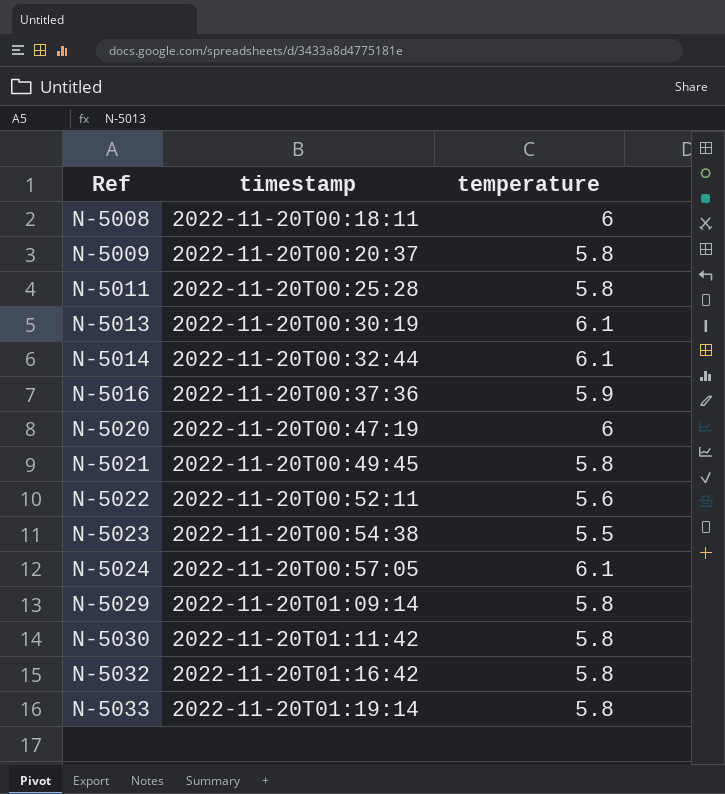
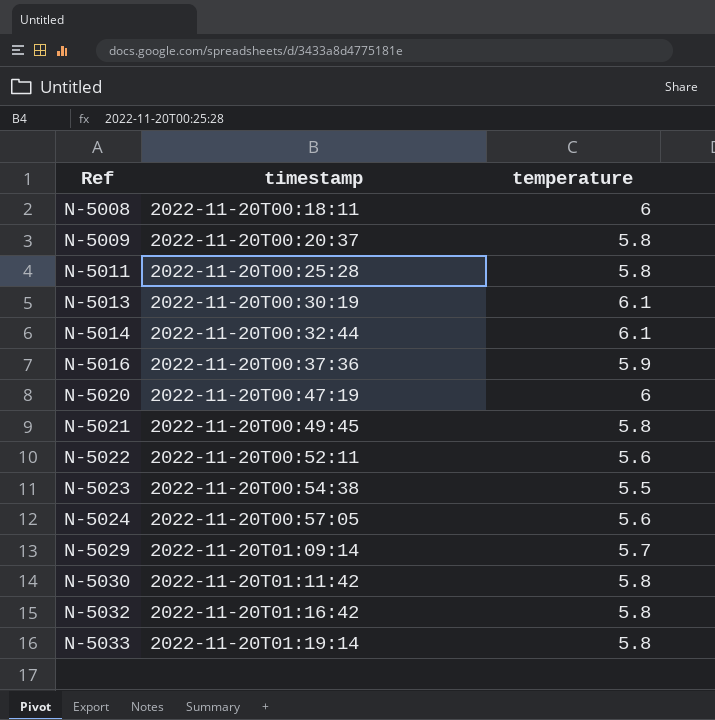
N-5024 | temperature: 6.1 -> 5.6
N-5029 | temperature: 5.8 -> 5.7

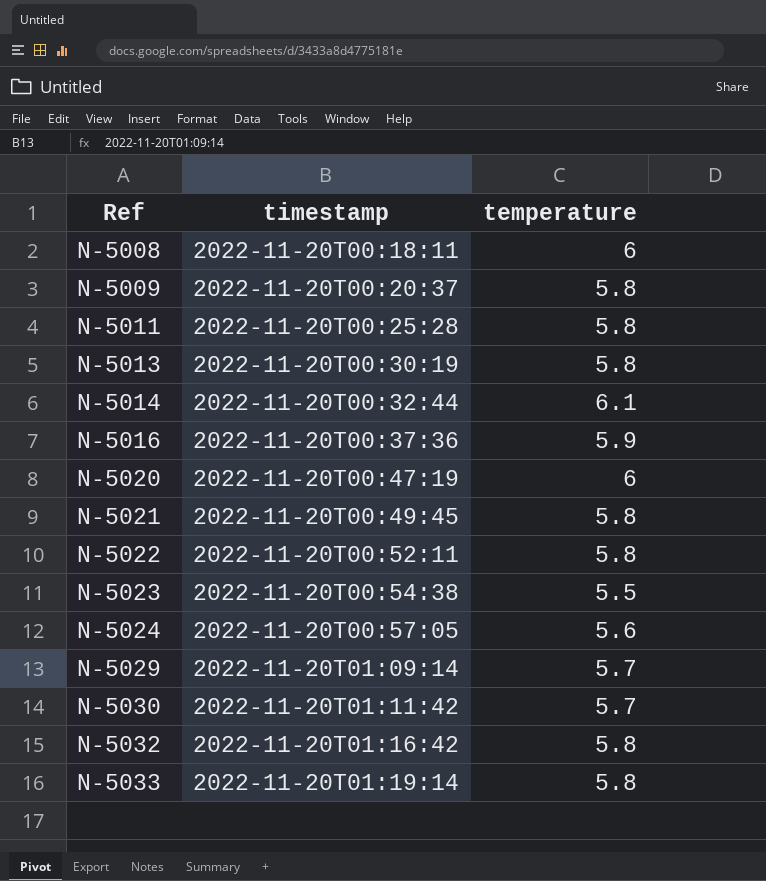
N-5013 | temperature: 6.1 -> 5.8
N-5022 | temperature: 5.6 -> 5.8
N-5030 | temperature: 5.8 -> 5.7

